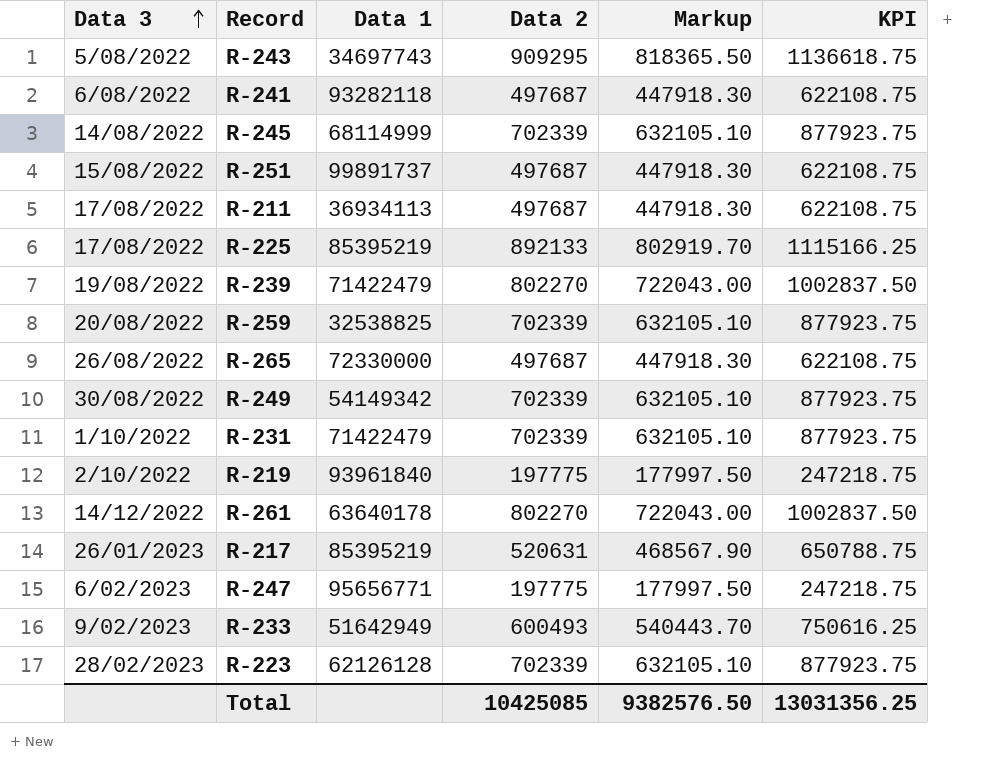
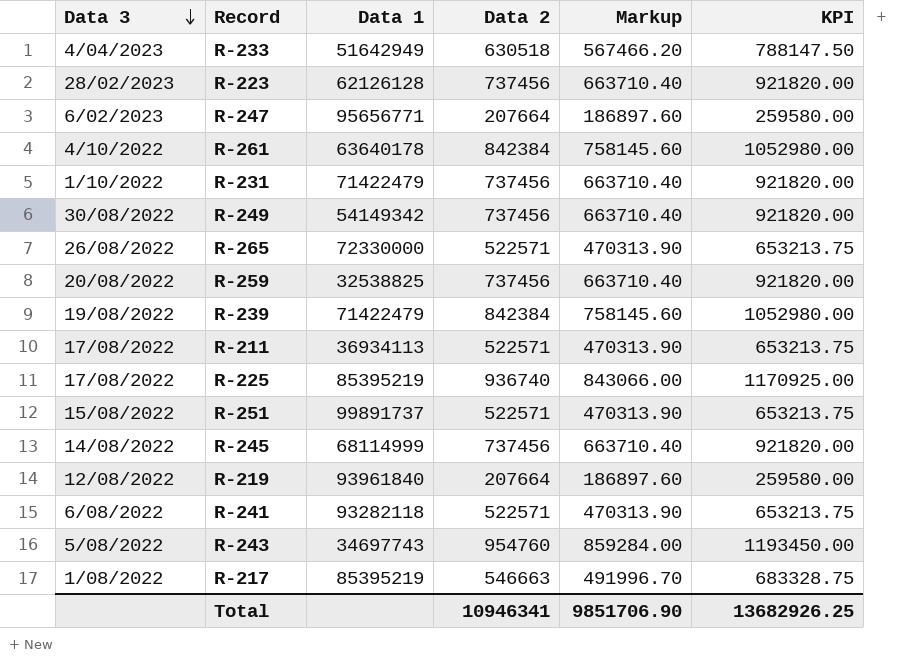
row order: Data 3 ascending -> Data 3 descending
R-233 | Data 3: 9/02/2023 -> 4/04/2023
R-233 | Data 2: 600493 -> 630518
R-233 | Markup: 540443.70 -> 567466.20
R-233 | KPI: 750616.25 -> 788147.50
R-223 | Data 2: 702339 -> 737456
R-223 | Markup: 632105.10 -> 663710.40
R-223 | KPI: 877923.75 -> 921820.00
R-247 | Data 2: 197775 -> 207664
R-247 | Markup: 177997.50 -> 186897.60
R-247 | KPI: 247218.75 -> 259580.00
R-261 | Data 3: 14/12/2022 -> 4/10/2022
R-261 | Data 2: 802270 -> 842384
R-261 | Markup: 722043.00 -> 758145.60
R-261 | KPI: 1002837.50 -> 1052980.00
R-231 | Data 2: 702339 -> 737456
R-231 | Markup: 632105.10 -> 663710.40
R-231 | KPI: 877923.75 -> 921820.00
R-249 | Data 2: 702339 -> 737456
R-249 | Markup: 632105.10 -> 663710.40
R-249 | KPI: 877923.75 -> 921820.00
R-265 | Data 2: 497687 -> 522571
R-265 | Markup: 447918.30 -> 470313.90
R-265 | KPI: 622108.75 -> 653213.75
R-259 | Data 2: 702339 -> 737456
R-259 | Markup: 632105.10 -> 663710.40
R-259 | KPI: 877923.75 -> 921820.00
R-239 | Data 2: 802270 -> 842384
R-239 | Markup: 722043.00 -> 758145.60
R-239 | KPI: 1002837.50 -> 1052980.00
R-211 | Data 2: 497687 -> 522571
R-211 | Markup: 447918.30 -> 470313.90
R-211 | KPI: 622108.75 -> 653213.75
R-225 | Data 2: 892133 -> 936740
R-225 | Markup: 802919.70 -> 843066.00
R-225 | KPI: 1115166.25 -> 1170925.00
R-251 | Data 2: 497687 -> 522571
R-251 | Markup: 447918.30 -> 470313.90
R-251 | KPI: 622108.75 -> 653213.75
R-245 | Data 2: 702339 -> 737456
R-245 | Markup: 632105.10 -> 663710.40
R-245 | KPI: 877923.75 -> 921820.00
R-219 | Data 3: 2/10/2022 -> 12/08/2022
R-219 | Data 2: 197775 -> 207664
R-219 | Markup: 177997.50 -> 186897.60
R-219 | KPI: 247218.75 -> 259580.00
R-241 | Data 2: 497687 -> 522571
R-241 | Markup: 447918.30 -> 470313.90
R-241 | KPI: 622108.75 -> 653213.75
R-243 | Data 2: 909295 -> 954760
R-243 | Markup: 818365.50 -> 859284.00
R-243 | KPI: 1136618.75 -> 1193450.00
R-217 | Data 3: 26/01/2023 -> 1/08/2022
R-217 | Data 2: 520631 -> 546663
R-217 | Markup: 468567.90 -> 491996.70
R-217 | KPI: 650788.75 -> 683328.75
Total | Data 2: 10425085 -> 10946341
Total | Markup: 9382576.50 -> 9851706.90
Total | KPI: 13031356.25 -> 13682926.25

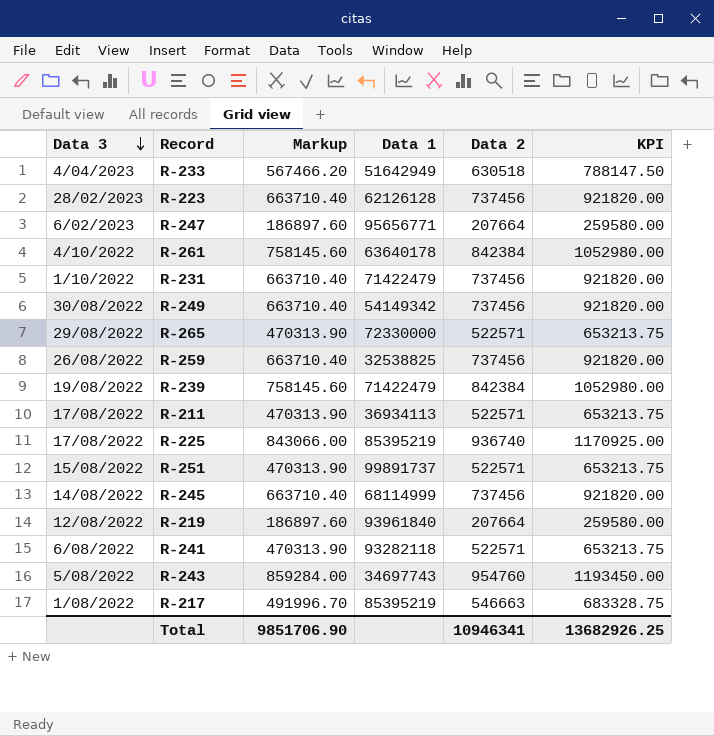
column Markup | position: 5 -> 3
R-265 | Data 3: 26/08/2022 -> 29/08/2022
R-259 | Data 3: 20/08/2022 -> 26/08/2022

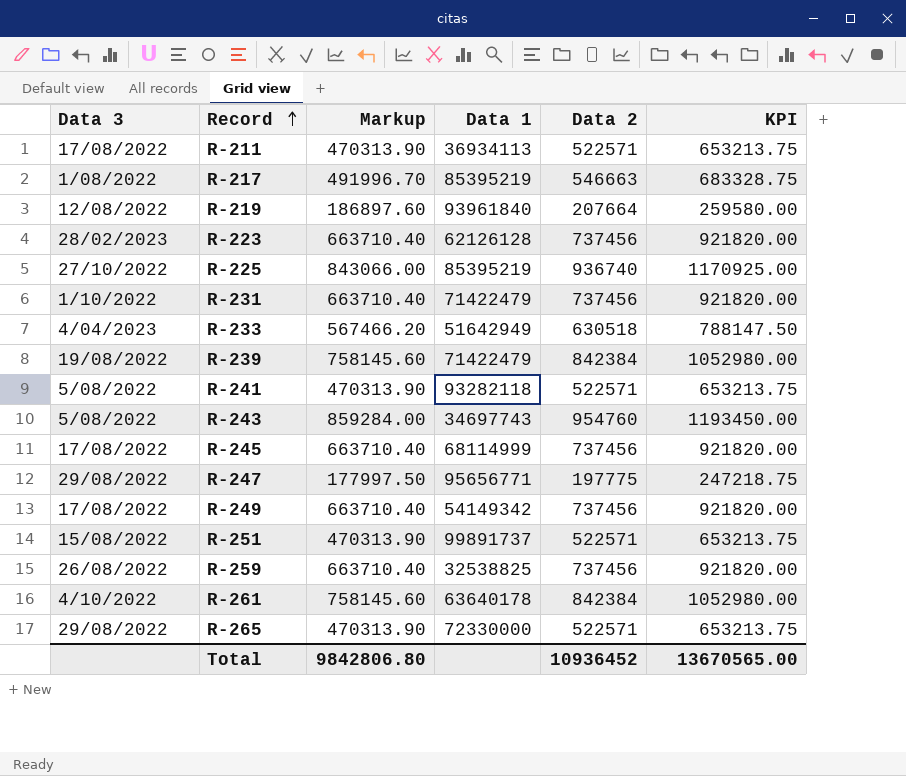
row order: Data 3 descending -> Record ascending
R-225 | Data 3: 17/08/2022 -> 27/10/2022
R-241 | Data 3: 6/08/2022 -> 5/08/2022
R-245 | Data 3: 14/08/2022 -> 17/08/2022
R-247 | Data 3: 6/02/2023 -> 29/08/2022
R-247 | Markup: 186897.60 -> 177997.50
R-247 | Data 2: 207664 -> 197775
R-247 | KPI: 259580.00 -> 247218.75
R-249 | Data 3: 30/08/2022 -> 17/08/2022
Total | Markup: 9851706.90 -> 9842806.80
Total | Data 2: 10946341 -> 10936452
Total | KPI: 13682926.25 -> 13670565.00

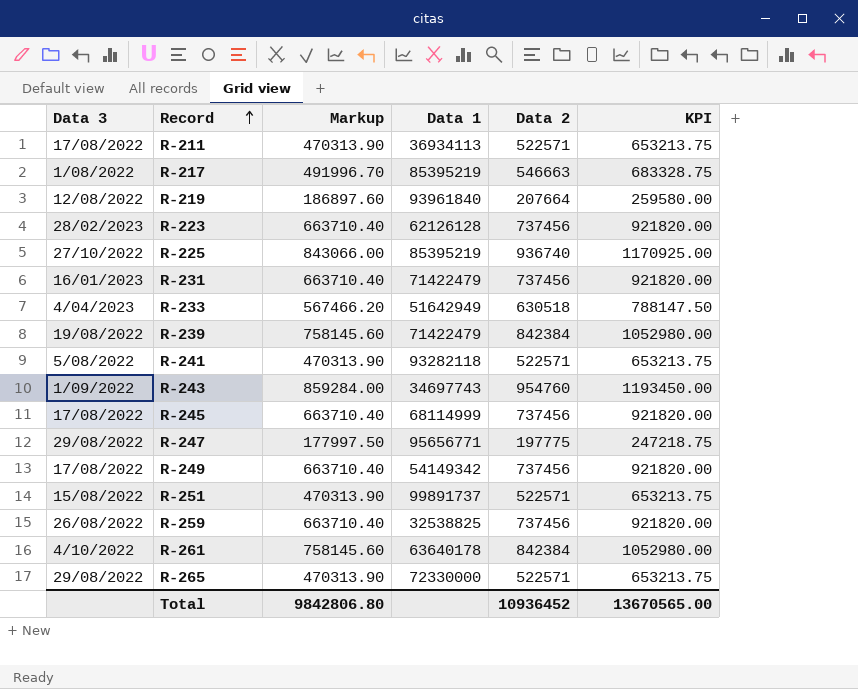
R-231 | Data 3: 1/10/2022 -> 16/01/2023
R-243 | Data 3: 5/08/2022 -> 1/09/2022

